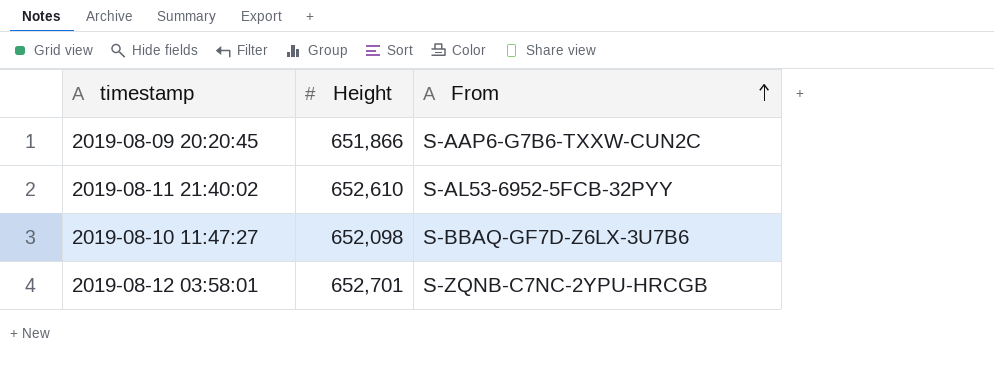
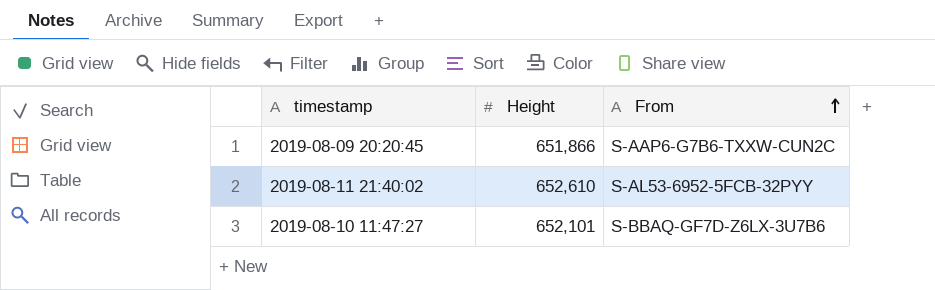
row 2019-08-12 03:58:01: 652,701 | S-ZQNB-C7NC-2YPU-HRCGB -> none
2019-08-10 11:47:27 | Height: 652,098 -> 652,101

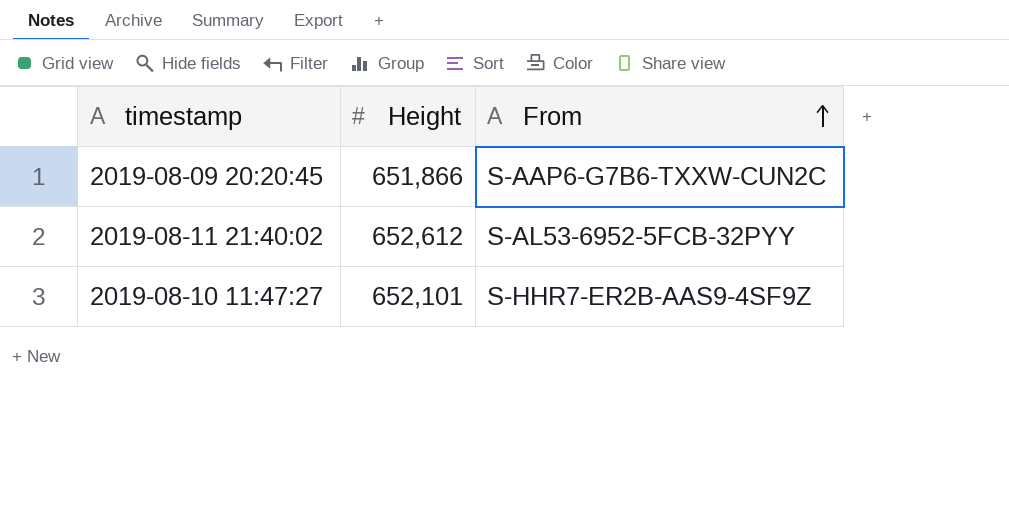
2019-08-11 21:40:02 | Height: 652,610 -> 652,612
2019-08-10 11:47:27 | From: S-BBAQ-GF7D-Z6LX-3U7B6 -> S-HHR7-ER2B-AAS9-4SF9Z

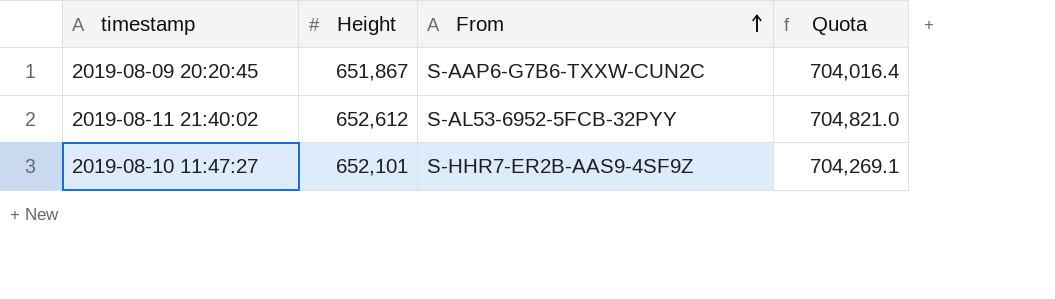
column Quota | formula: none -> [Height] * 1.08
2019-08-09 20:20:45 | Height: 651,866 -> 651,867

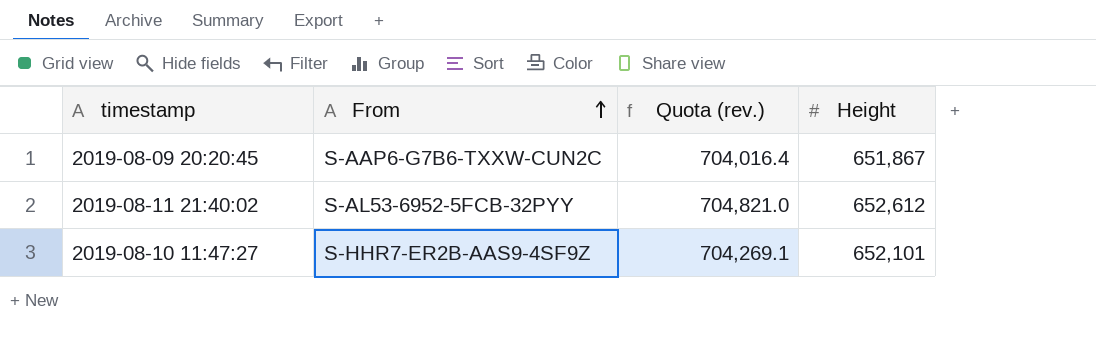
column name: Quota -> Quota (rev.)
column Height | position: 2 -> 4

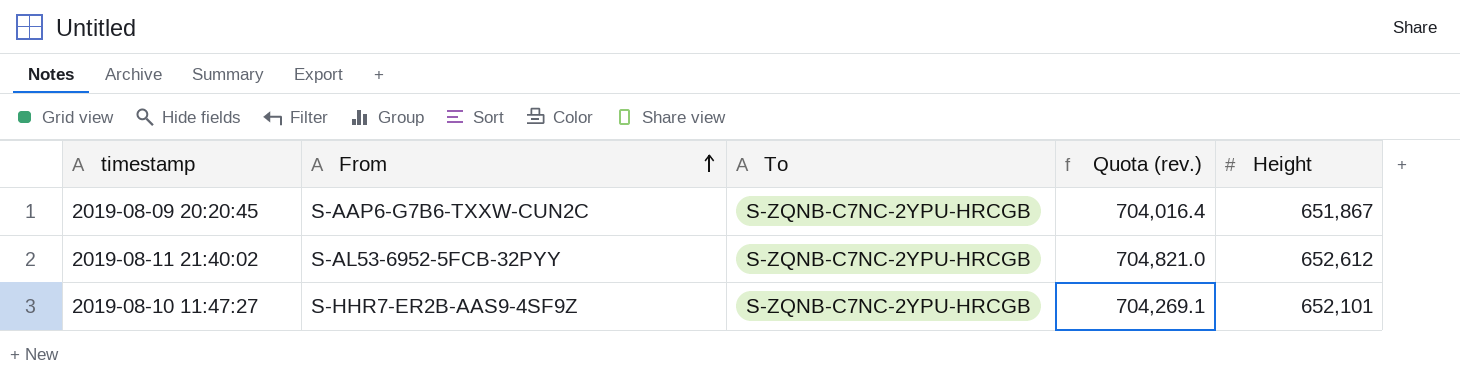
column To | position: none -> 3

